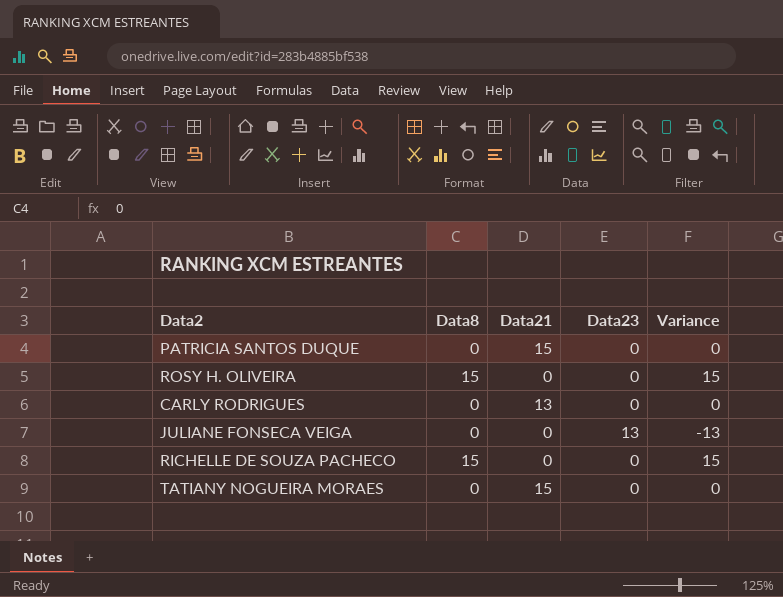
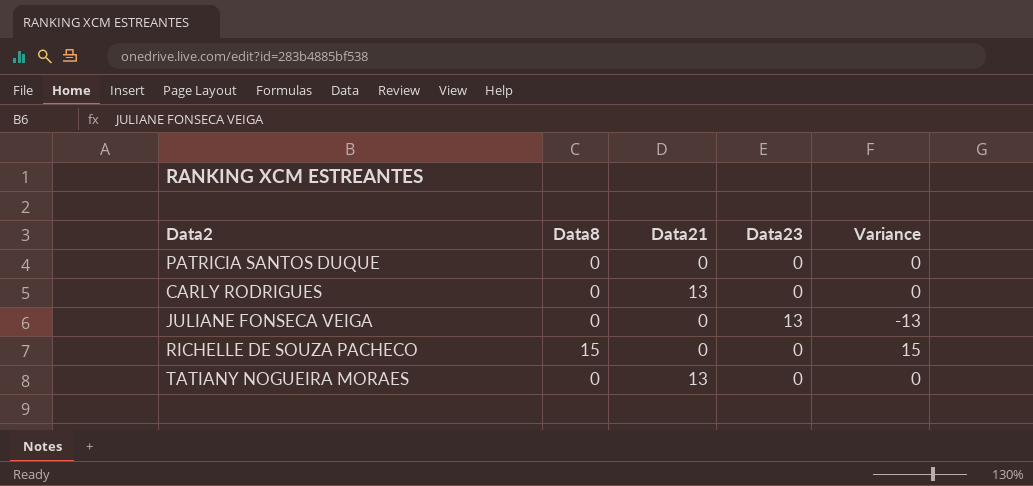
row ROSY H. OLIVEIRA: 15 | 0 | 0 | 15 -> none
PATRICIA SANTOS DUQUE | Data21: 15 -> 0
TATIANY NOGUEIRA MORAES | Data21: 15 -> 13

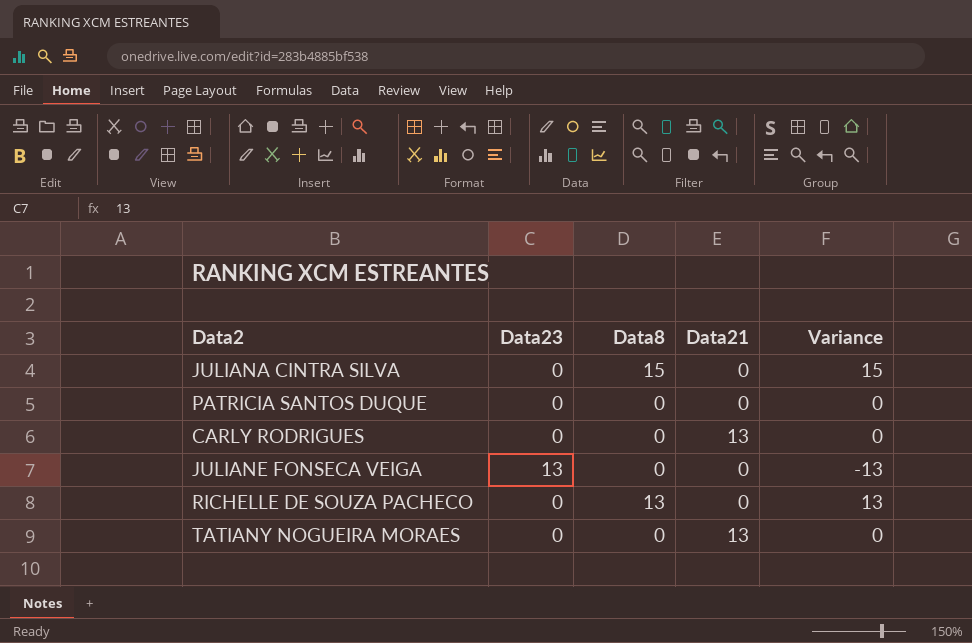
column Data23 | position: 4 -> 2
row JULIANA CINTRA SILVA: none -> 0 | 15 | 0 | 15
RICHELLE DE SOUZA PACHECO | Data8: 15 -> 13
RICHELLE DE SOUZA PACHECO | Variance: 15 -> 13

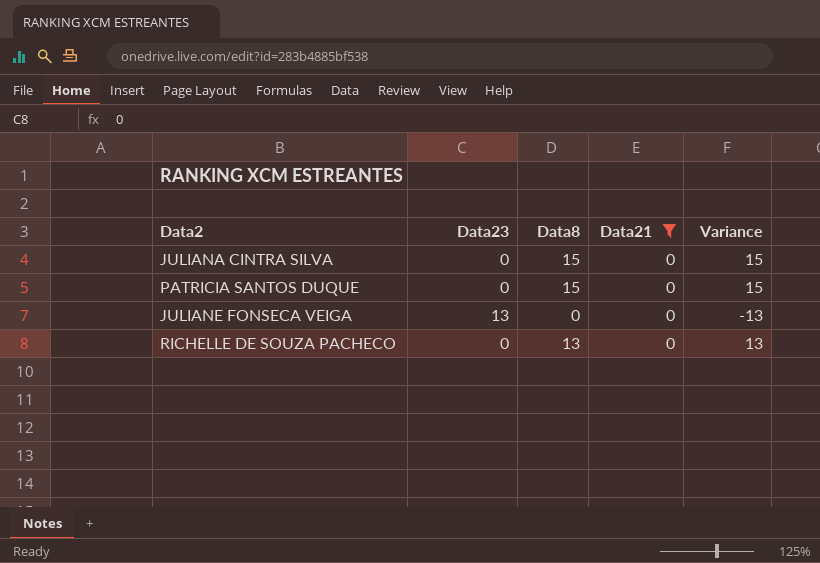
filter: none -> Data21 = 0
PATRICIA SANTOS DUQUE | Data8: 0 -> 15
PATRICIA SANTOS DUQUE | Variance: 0 -> 15

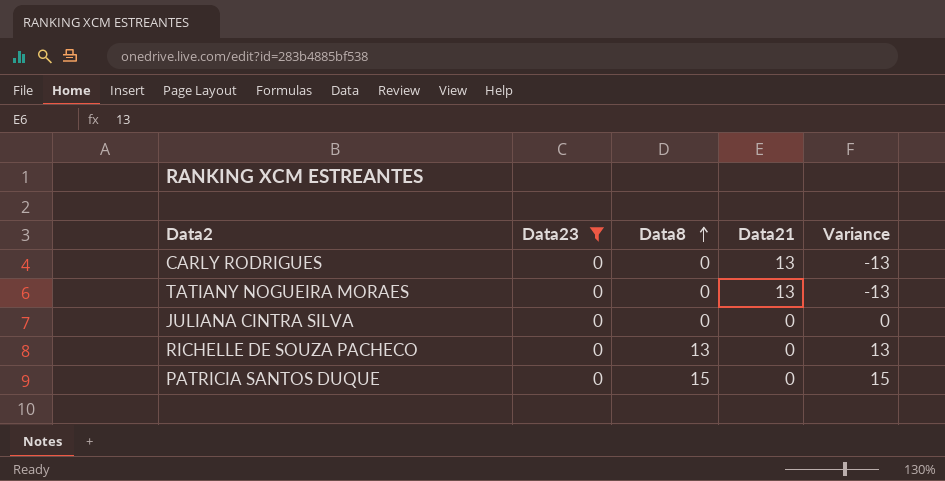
filter: Data21 = 0 -> Data23 = 0
row order: none -> Data8 ascending
column Variance | formula: [Data8] - [Data23] -> [Data8] - [Data21]
JULIANA CINTRA SILVA | Data8: 15 -> 0

